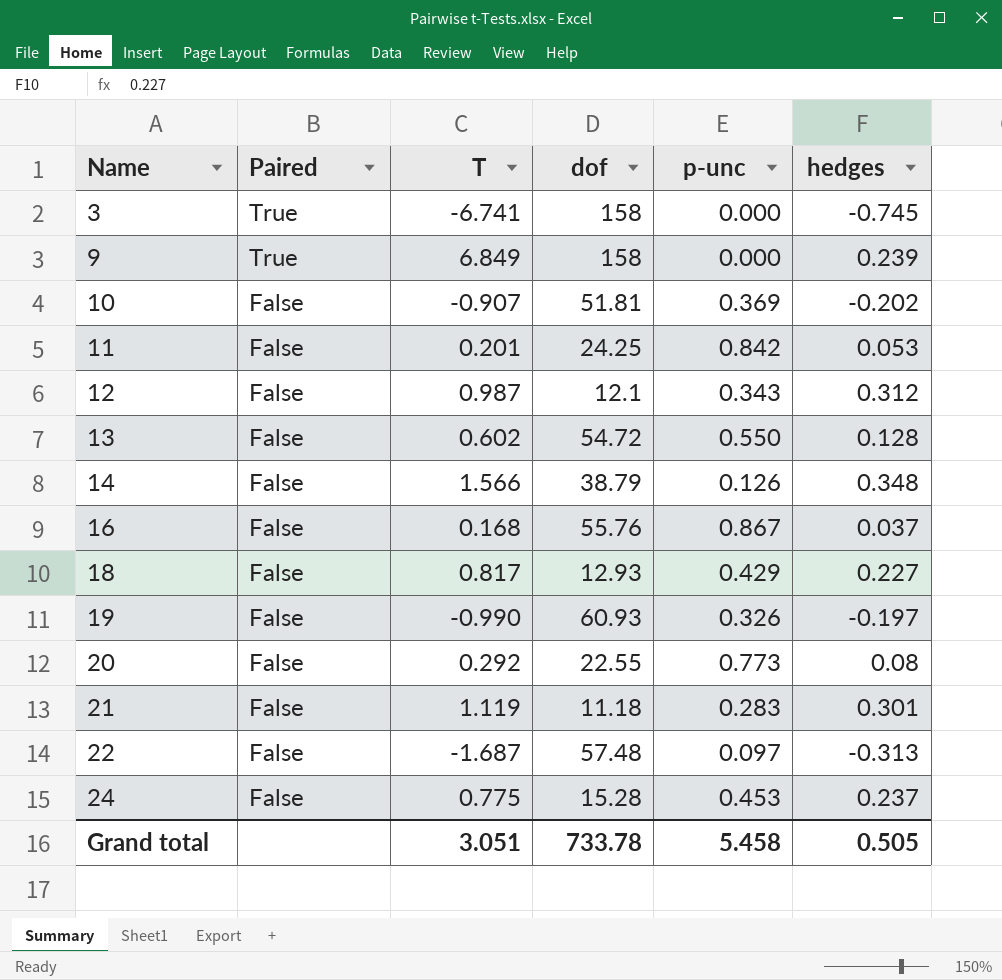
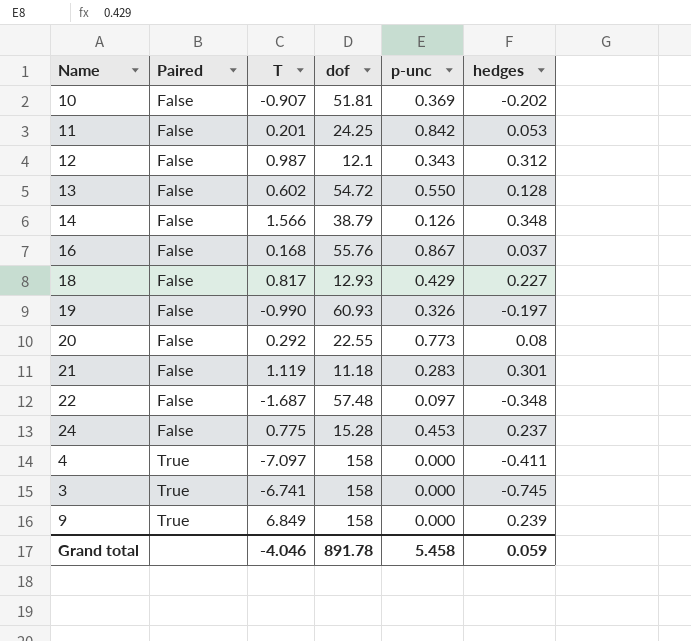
row order: Name ascending -> Paired ascending
22 | hedges: -0.313 -> -0.348
row 4: none -> True | -7.097 | 158 | 0.000 | -0.411
Grand total | T: 3.051 -> -4.046
Grand total | dof: 733.78 -> 891.78
Grand total | hedges: 0.505 -> 0.059

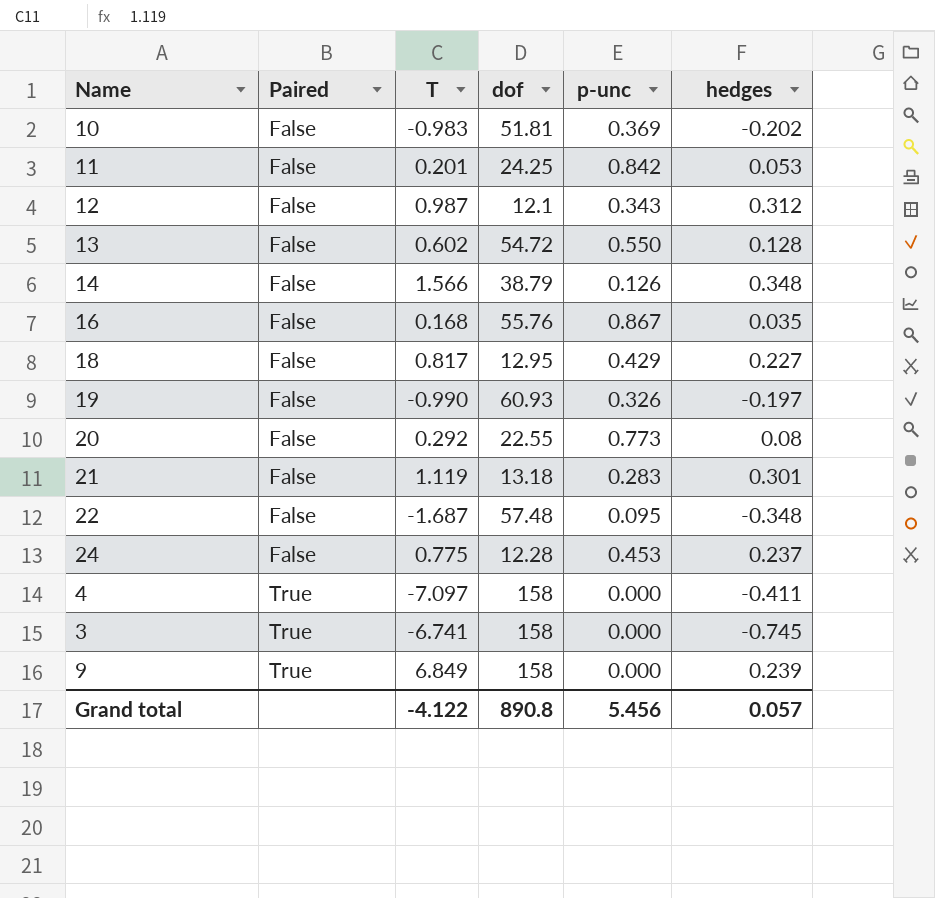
10 | T: -0.907 -> -0.983
16 | hedges: 0.037 -> 0.035
18 | dof: 12.93 -> 12.95
21 | dof: 11.18 -> 13.18
22 | p-unc: 0.097 -> 0.095
24 | dof: 15.28 -> 12.28
Grand total | T: -4.046 -> -4.122
Grand total | dof: 891.78 -> 890.8
Grand total | p-unc: 5.458 -> 5.456
Grand total | hedges: 0.059 -> 0.057

